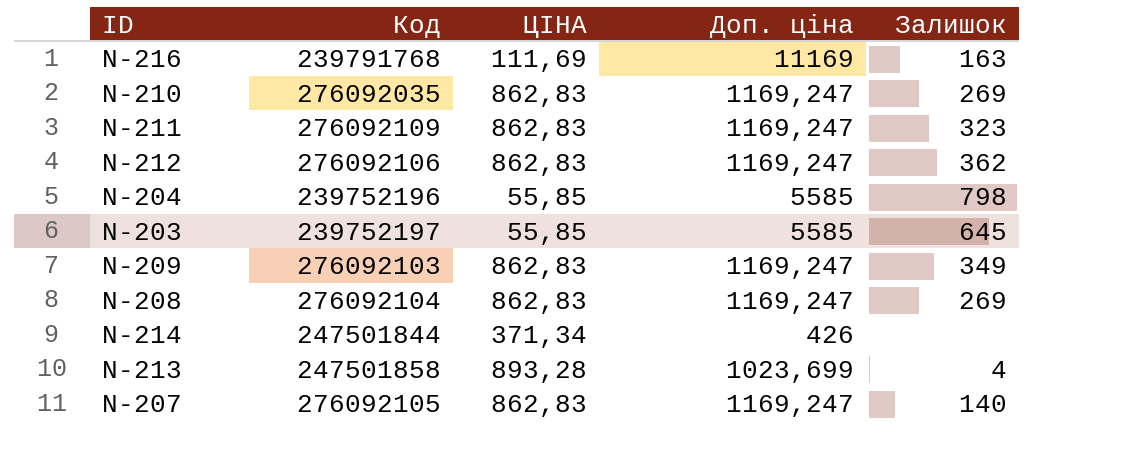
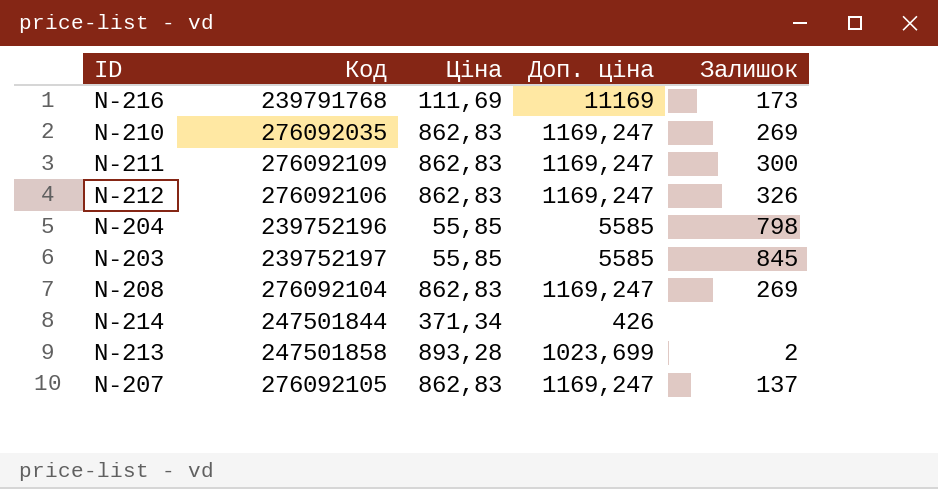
column name: ЦІНА -> Ціна
row N-209: 276092103 | 862,83 | 1169,247 | 349 -> none
N-216 | Залишок: 163 -> 173
N-211 | Залишок: 323 -> 300
N-212 | Залишок: 362 -> 326
N-203 | Залишок: 645 -> 845
N-213 | Залишок: 4 -> 2
N-207 | Залишок: 140 -> 137

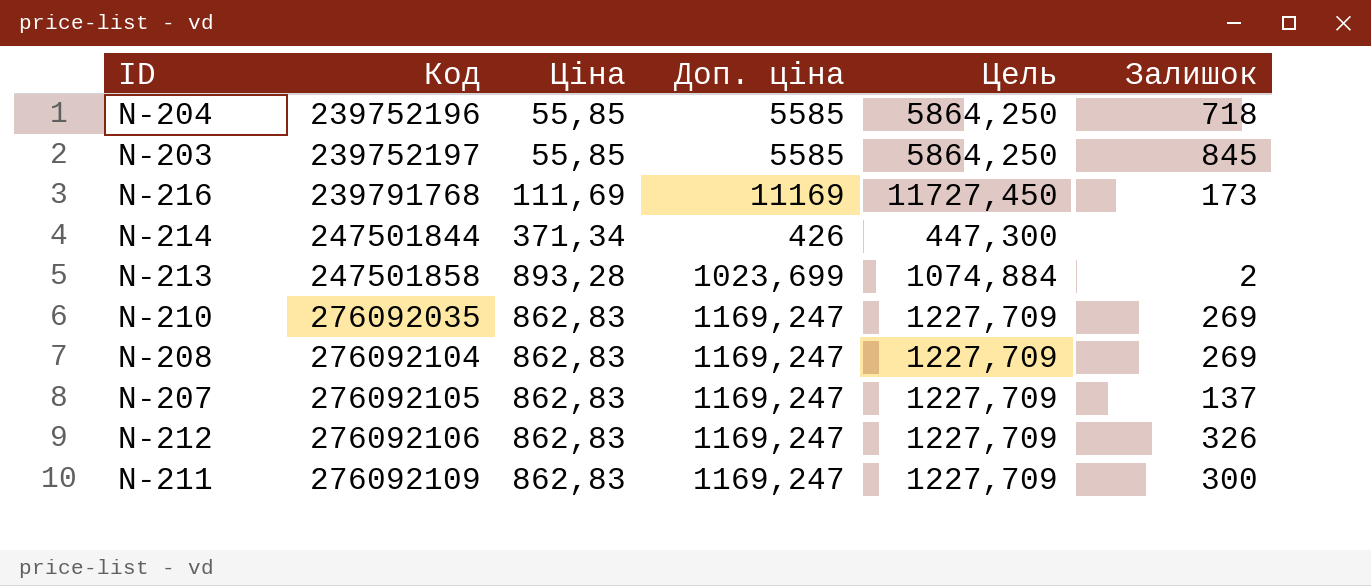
row order: none -> Код ascending
column Цель | formula: none -> [Доп. ціна] * 1,05
N-204 | Залишок: 798 -> 718

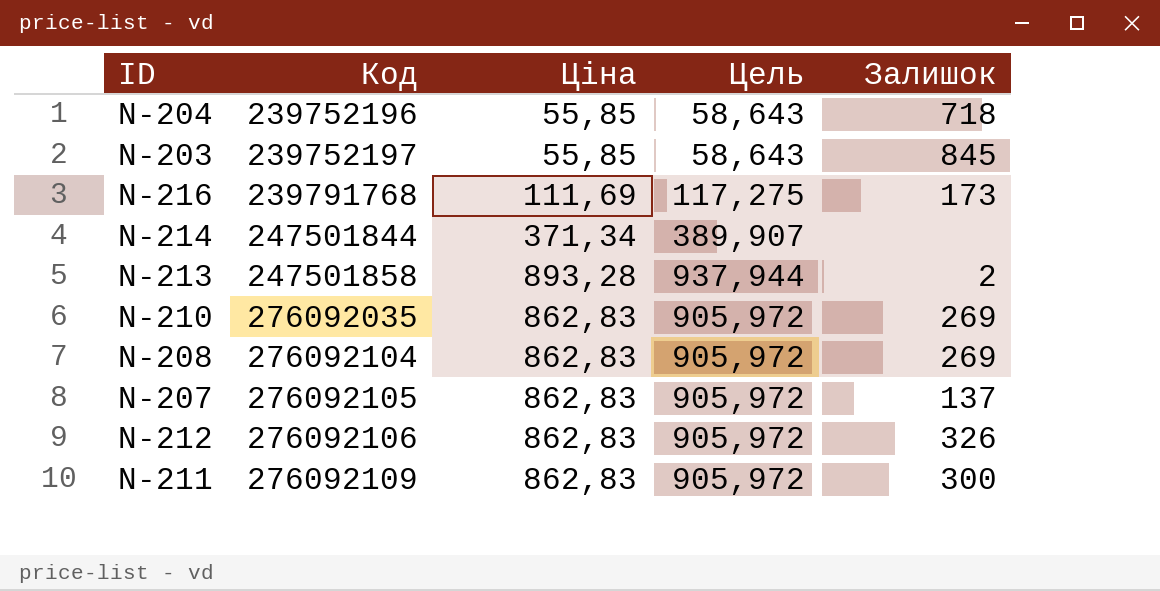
column Доп. ціна | position: 4 -> none
column Цель | formula: [Доп. ціна] * 1,05 -> [Ціна] * 1,05

